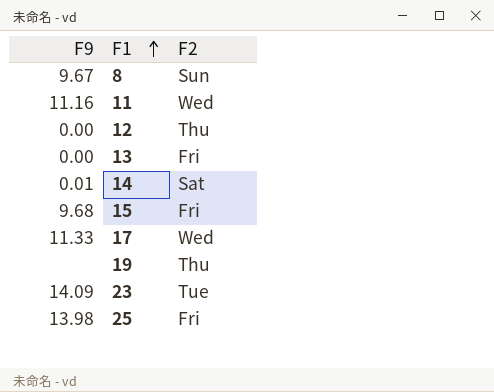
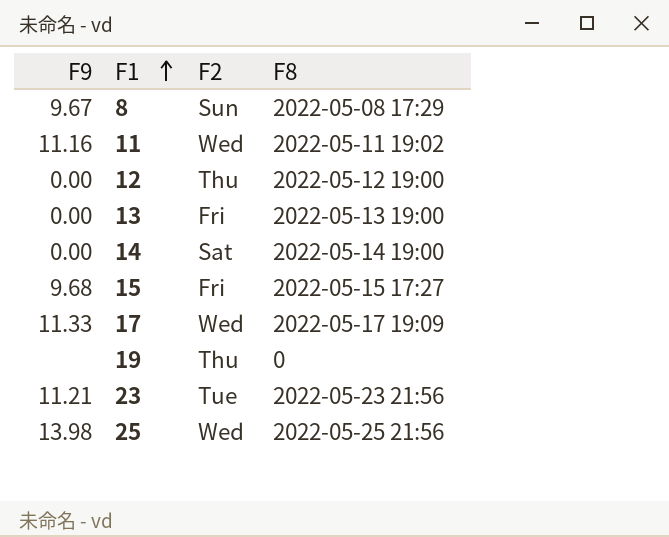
column F8 | position: none -> 4
14 | F9: 0.01 -> 0.00
23 | F9: 14.09 -> 11.21
25 | F2: Fri -> Wed

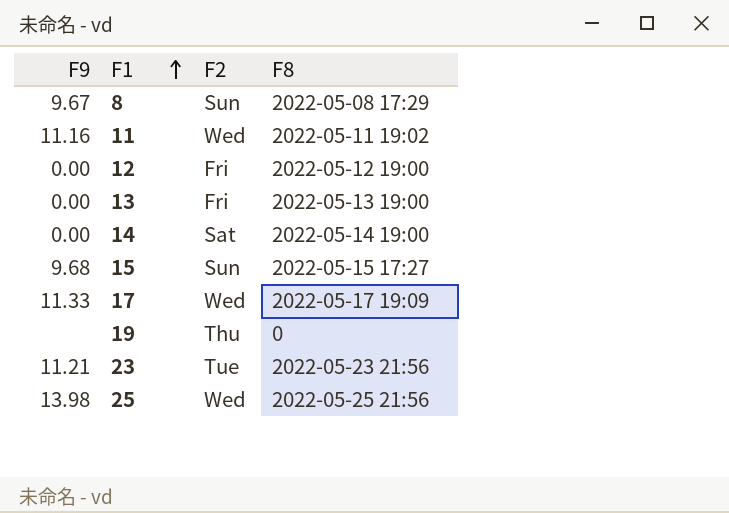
12 | F2: Thu -> Fri
15 | F2: Fri -> Sun

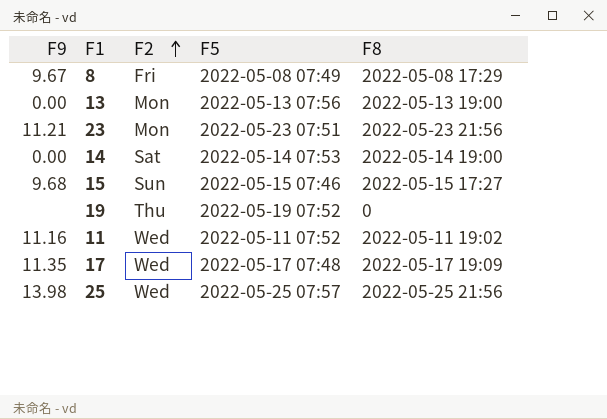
row order: F1 ascending -> F2 ascending
column F5 | position: none -> 4
row 12: 0.00 | Fri | 2022-05-12 19:00 -> none
8 | F2: Sun -> Fri
13 | F2: Fri -> Mon
23 | F2: Tue -> Mon
17 | F9: 11.33 -> 11.35

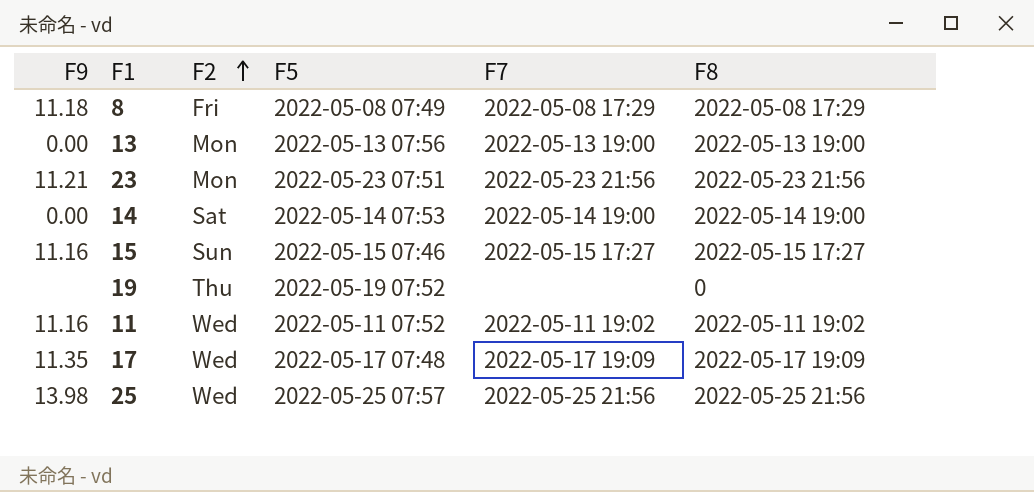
column F7 | position: none -> 5
8 | F9: 9.67 -> 11.18
15 | F9: 9.68 -> 11.16

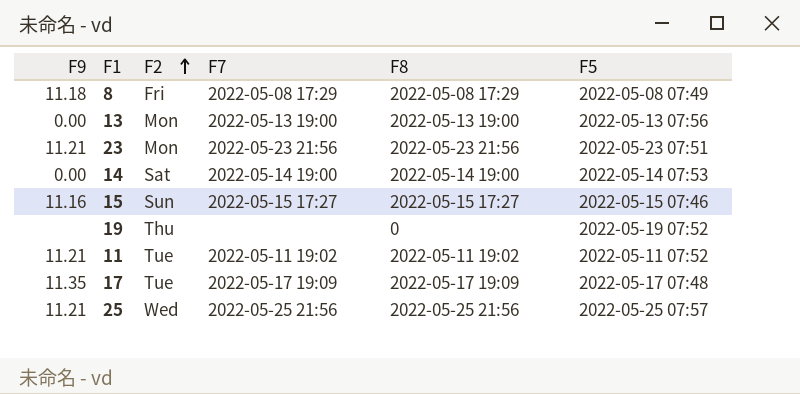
column F5 | position: 4 -> 6
11 | F9: 11.16 -> 11.21
11 | F2: Wed -> Tue
17 | F2: Wed -> Tue
25 | F9: 13.98 -> 11.21

